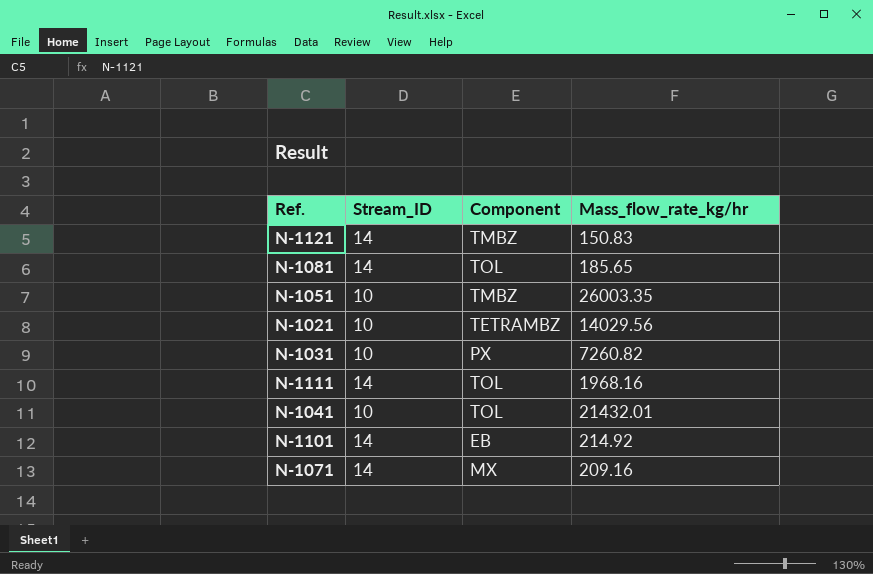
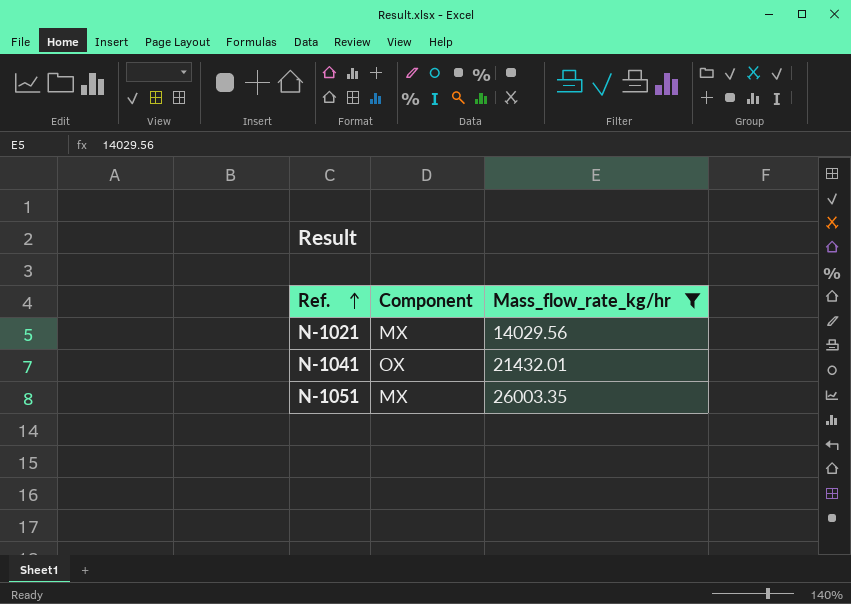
filter: none -> Mass_flow_rate_kg/hr >= 14029.56
row order: none -> Ref. ascending
column Stream_ID | position: 2 -> none
N-1021 | Component: TETRAMBZ -> MX
N-1041 | Component: TOL -> OX
N-1051 | Component: TMBZ -> MX

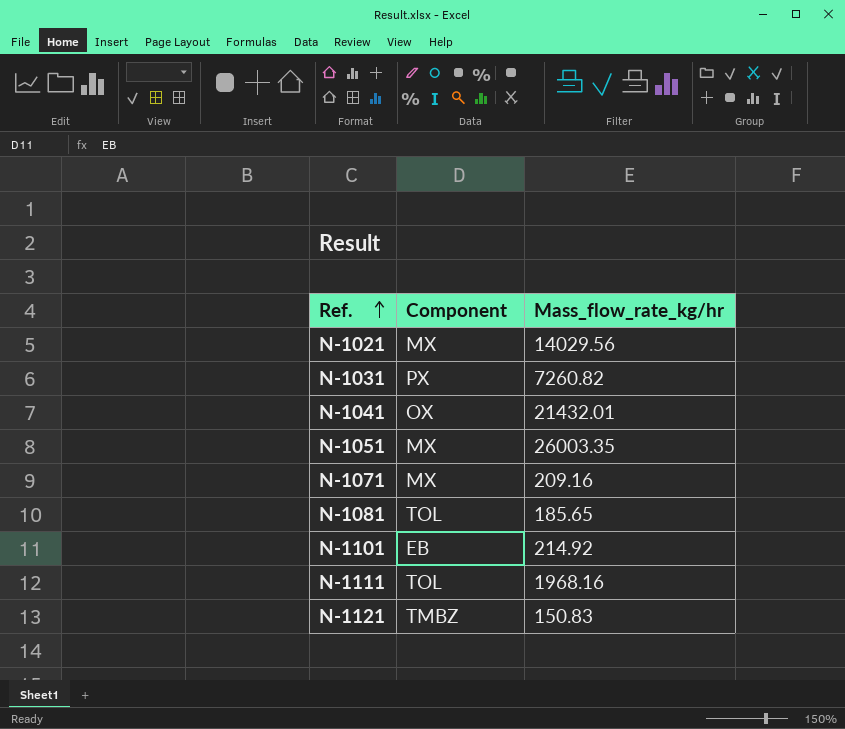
filter: Mass_flow_rate_kg/hr >= 14029.56 -> none

